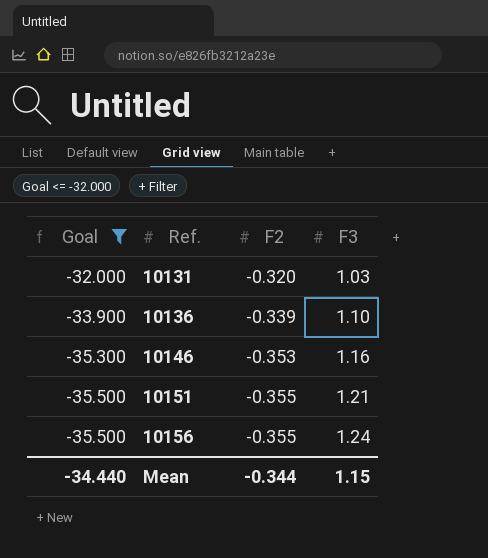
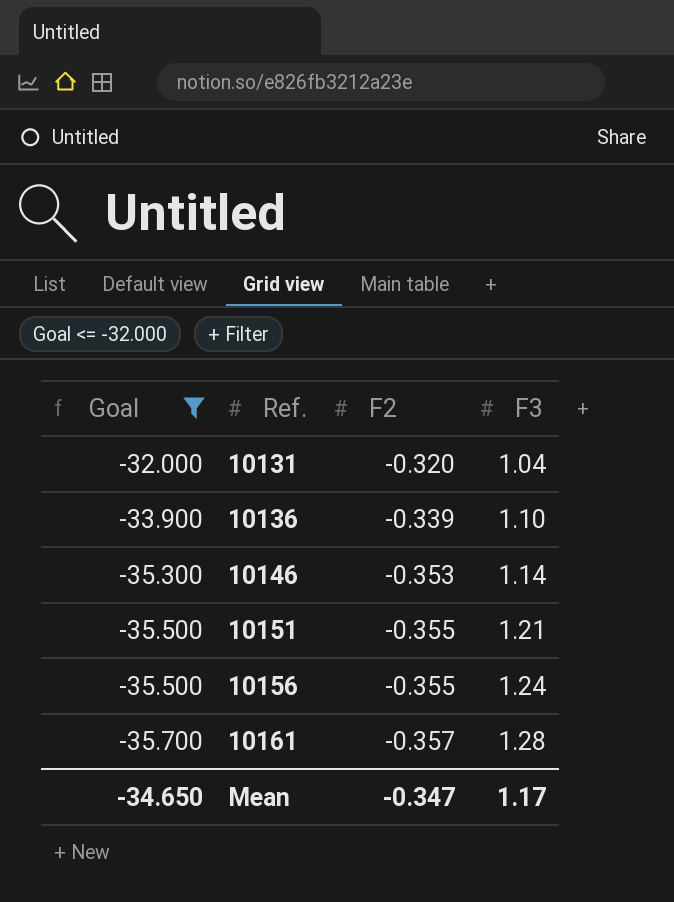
10131 | F3: 1.03 -> 1.04
10146 | F3: 1.16 -> 1.14
row 10161: none -> -35.700 | -0.357 | 1.28
Mean | Goal: -34.440 -> -34.650
Mean | F2: -0.344 -> -0.347
Mean | F3: 1.15 -> 1.17

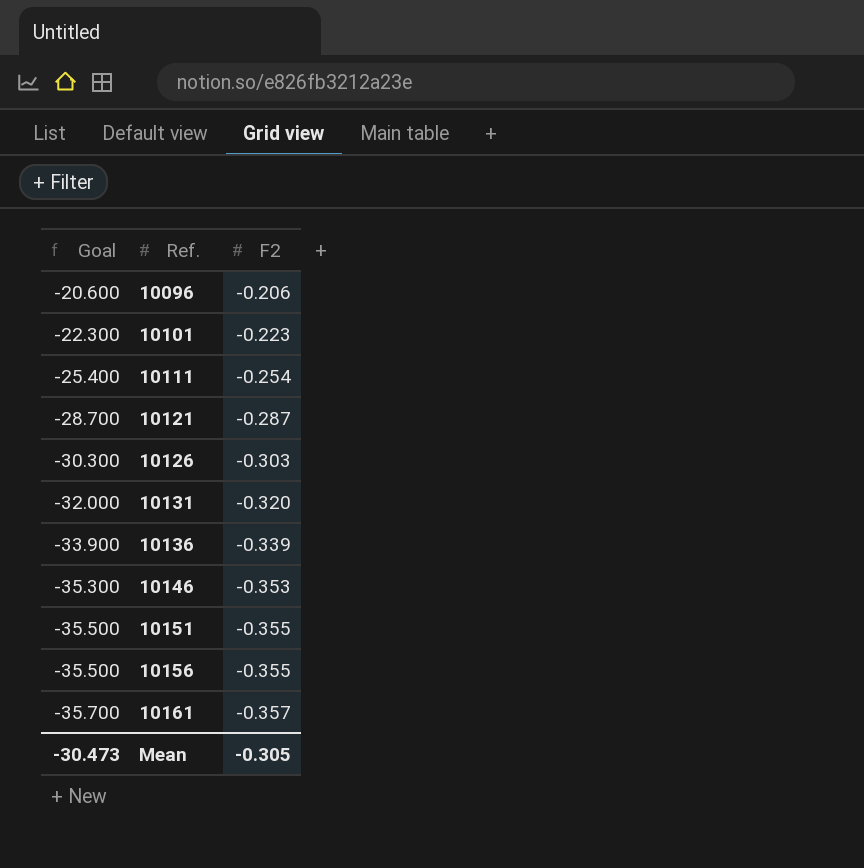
filter: Goal <= -32.000 -> none
column F3 | position: 4 -> none
Mean | Goal: -34.650 -> -30.473
Mean | F2: -0.347 -> -0.305

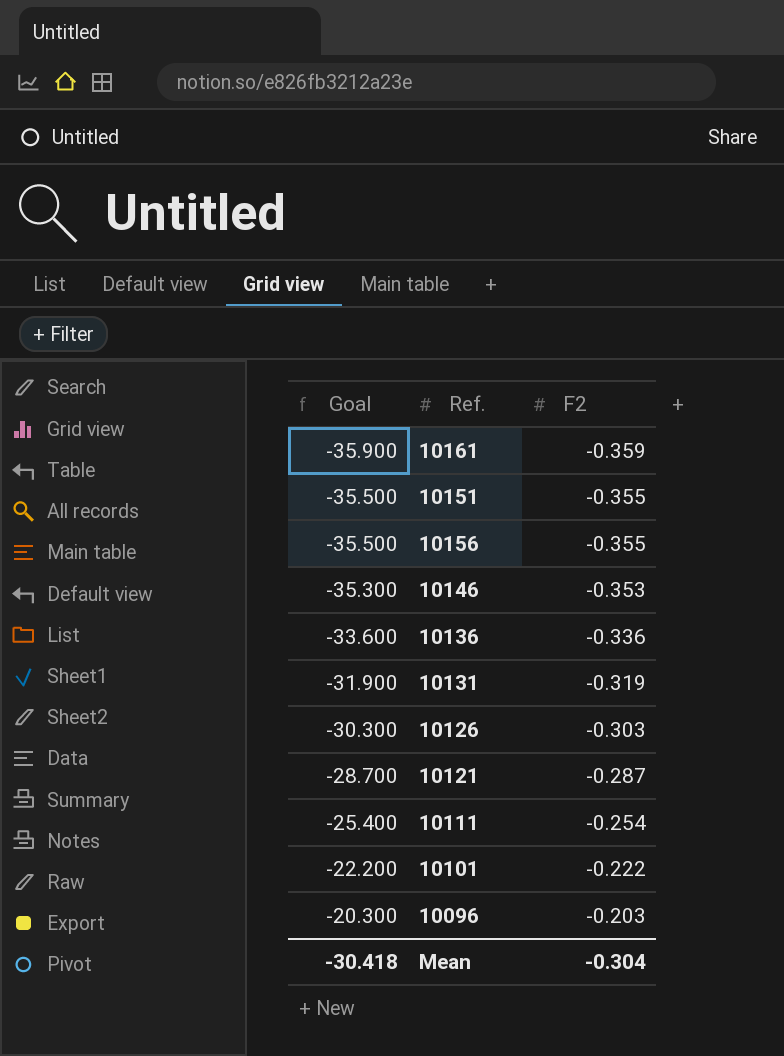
row order: Goal descending -> Goal ascending
10161 | Goal: -35.700 -> -35.900
10161 | F2: -0.357 -> -0.359
10136 | Goal: -33.900 -> -33.600
10136 | F2: -0.339 -> -0.336
10131 | Goal: -32.000 -> -31.900
10131 | F2: -0.320 -> -0.319
10101 | Goal: -22.300 -> -22.200
10101 | F2: -0.223 -> -0.222
10096 | Goal: -20.600 -> -20.300
10096 | F2: -0.206 -> -0.203
Mean | Goal: -30.473 -> -30.418
Mean | F2: -0.305 -> -0.304

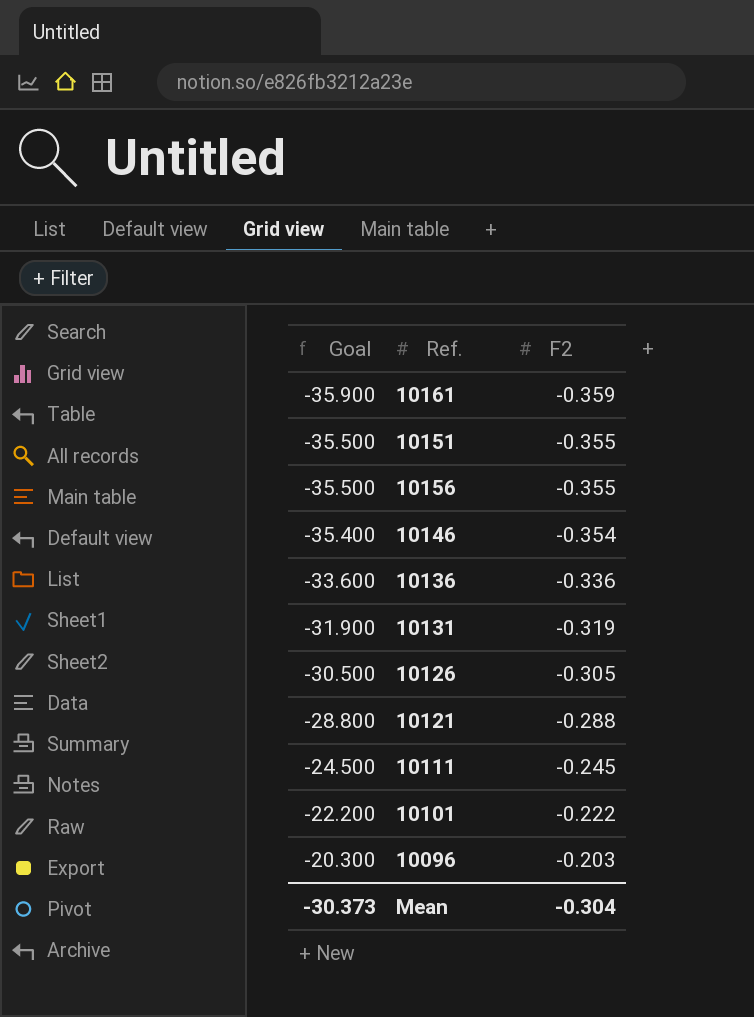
10146 | Goal: -35.300 -> -35.400
10146 | F2: -0.353 -> -0.354
10126 | Goal: -30.300 -> -30.500
10126 | F2: -0.303 -> -0.305
10121 | Goal: -28.700 -> -28.800
10121 | F2: -0.287 -> -0.288
10111 | Goal: -25.400 -> -24.500
10111 | F2: -0.254 -> -0.245
Mean | Goal: -30.418 -> -30.373

